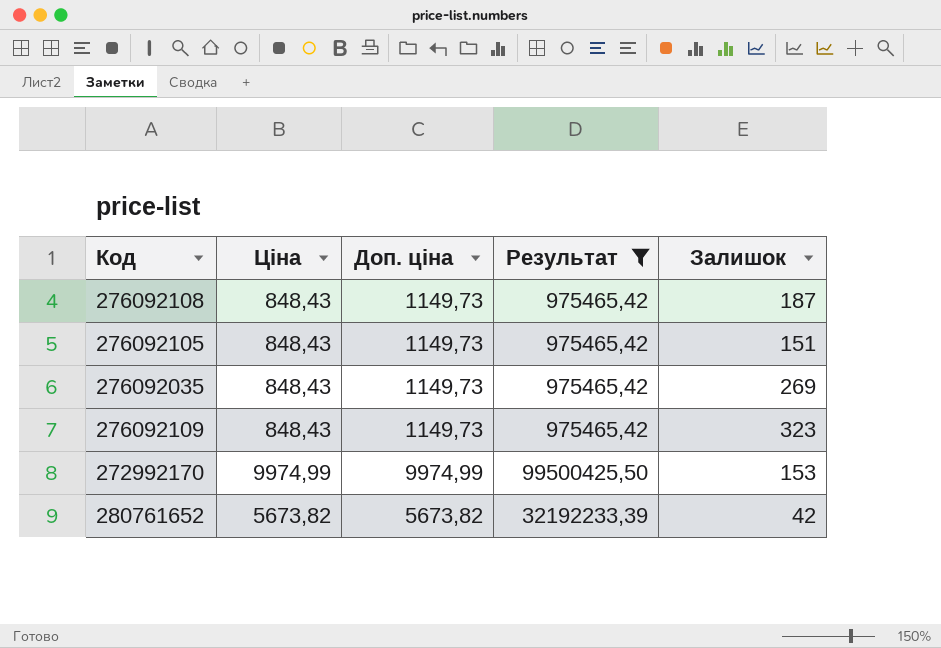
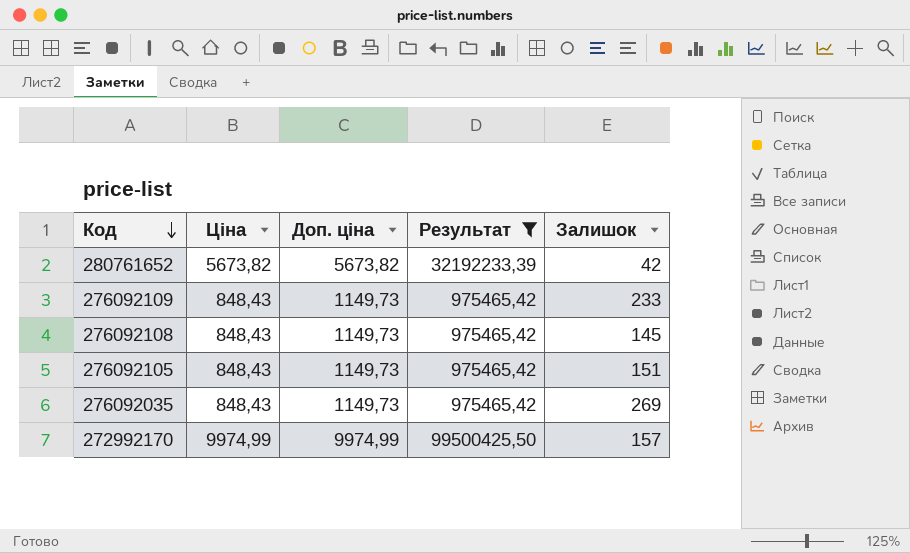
row order: none -> Код descending
276092109 | Залишок: 323 -> 233
276092108 | Залишок: 187 -> 145
272992170 | Залишок: 153 -> 157

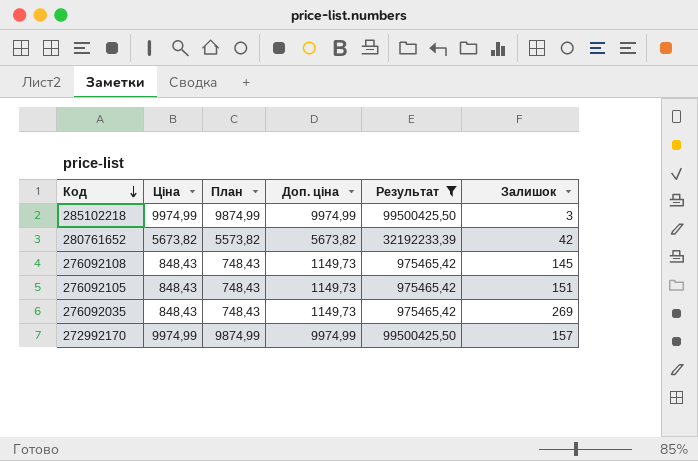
column План | formula: none -> [Ціна] - 100
row 276092109: 848,43 | 1149,73 | 975465,42 | 233 -> none
row 285102218: none -> 9974,99 | 9874,99 | 9974,99 | 99500425,50 | 3

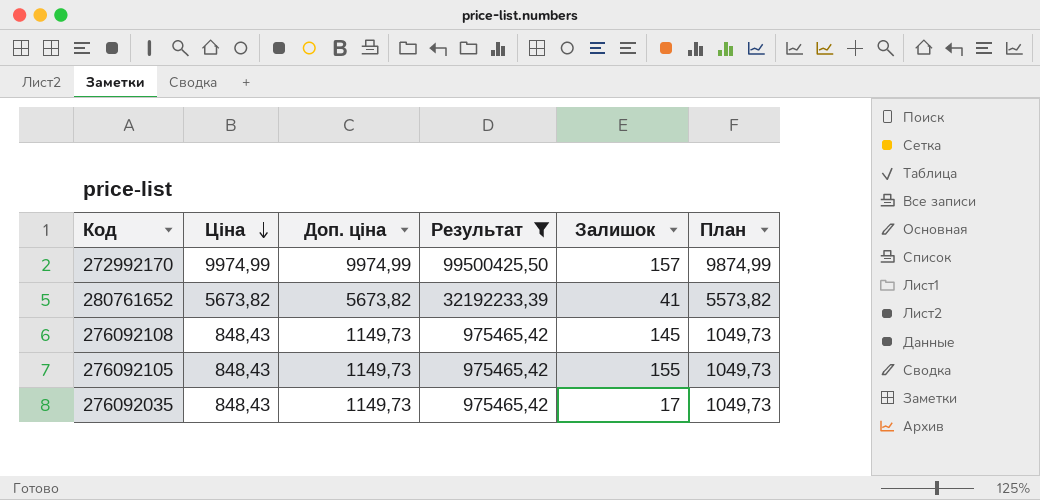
row order: Код descending -> Ціна descending
column План | formula: [Ціна] - 100 -> [Доп. ціна] - 100
column План | position: 3 -> 6
row 285102218: 9974,99 | 9874,99 | 9974,99 | 99500425,50 | 3 -> none
280761652 | Залишок: 42 -> 41
276092105 | Залишок: 151 -> 155
276092035 | Залишок: 269 -> 17

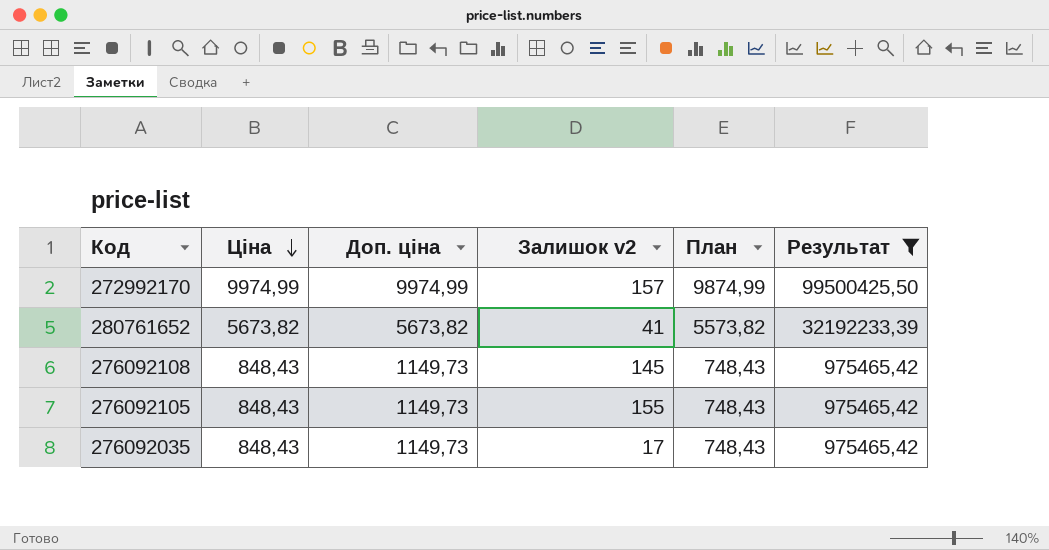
column name: Залишок -> Залишок v2
column План | formula: [Доп. ціна] - 100 -> [Ціна] - 100
column Результат | position: 4 -> 6

